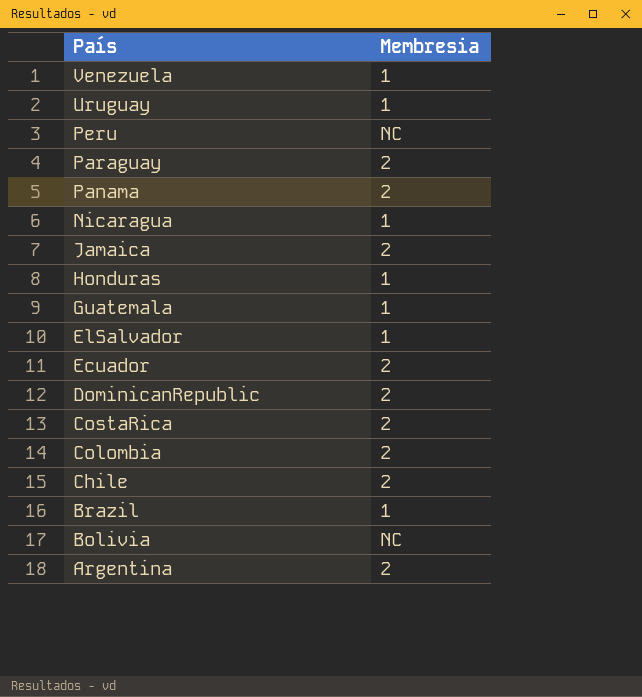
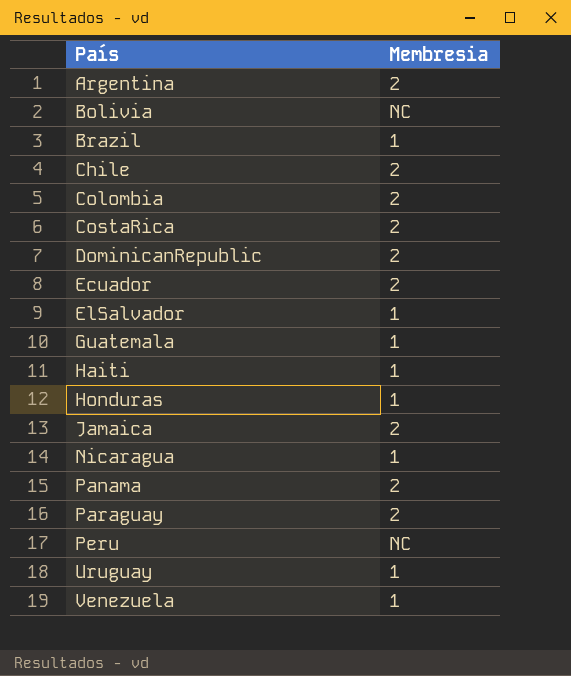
row order: País descending -> País ascending
row Haiti: none -> 1

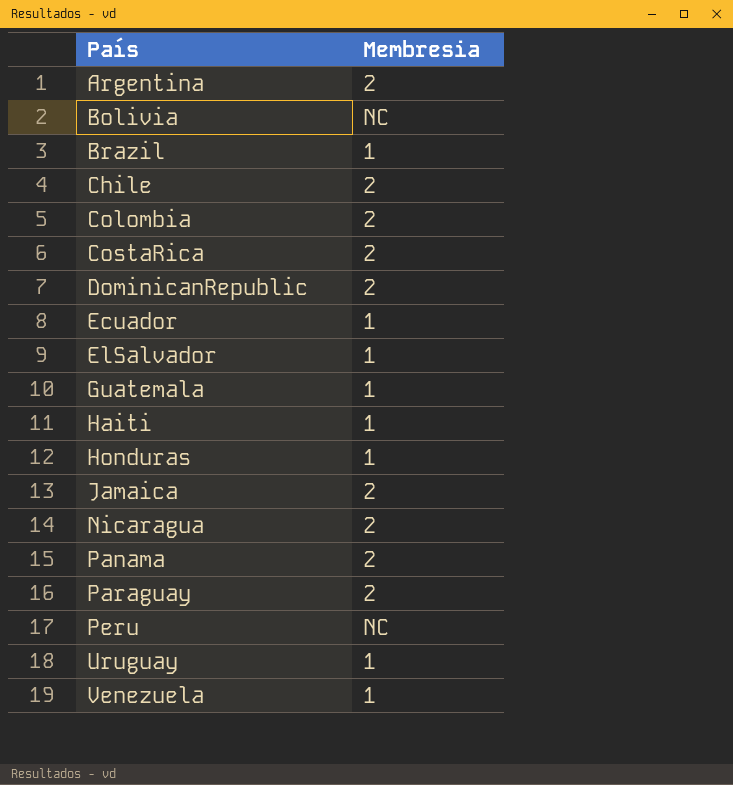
Ecuador | Membresia: 2 -> 1
Nicaragua | Membresia: 1 -> 2

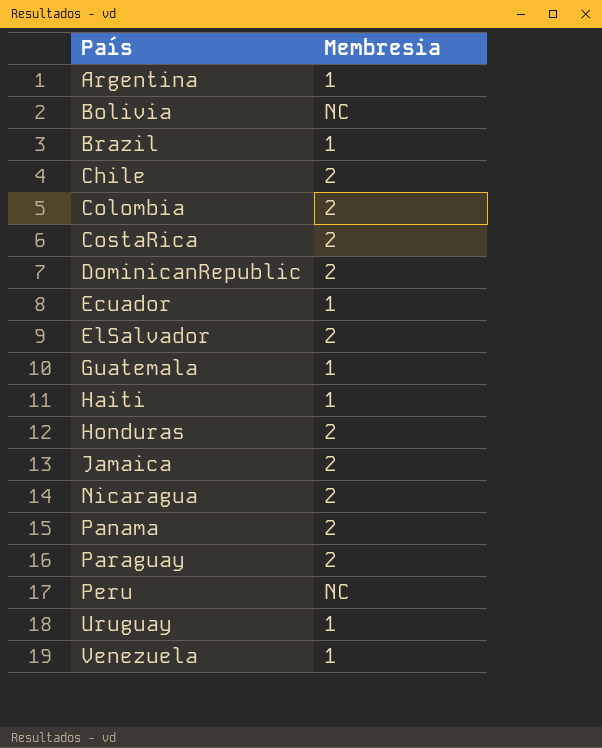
Argentina | Membresia: 2 -> 1
ElSalvador | Membresia: 1 -> 2
Honduras | Membresia: 1 -> 2

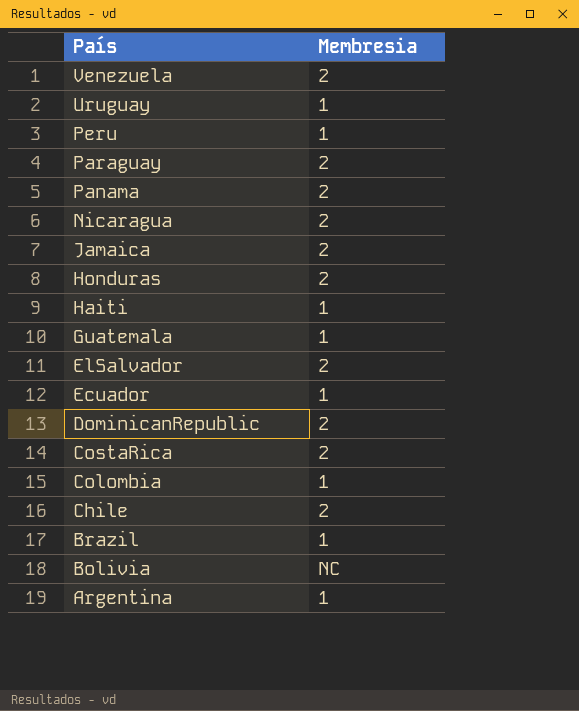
row order: País ascending -> País descending
Venezuela | Membresia: 1 -> 2
Peru | Membresia: NC -> 1
Colombia | Membresia: 2 -> 1

